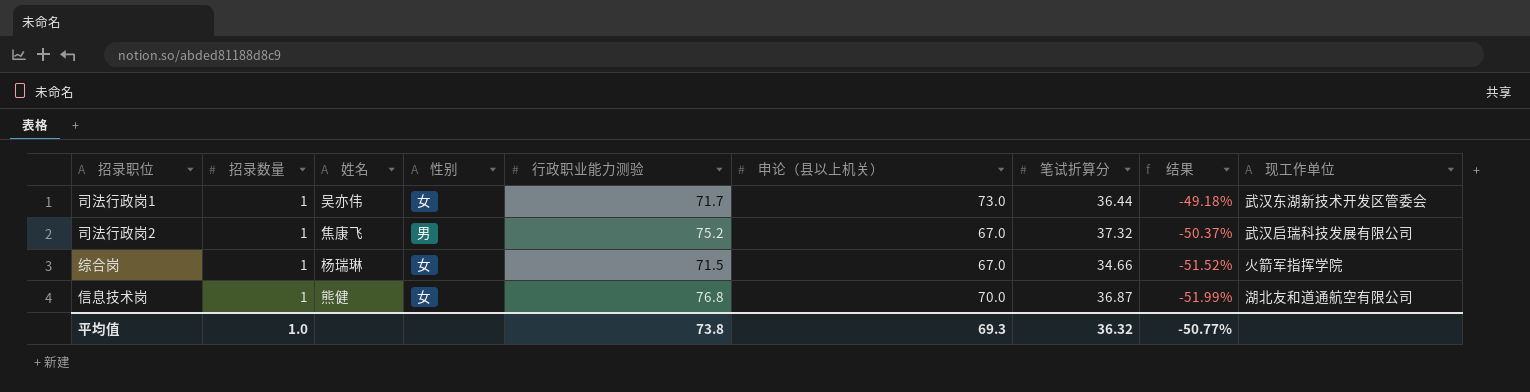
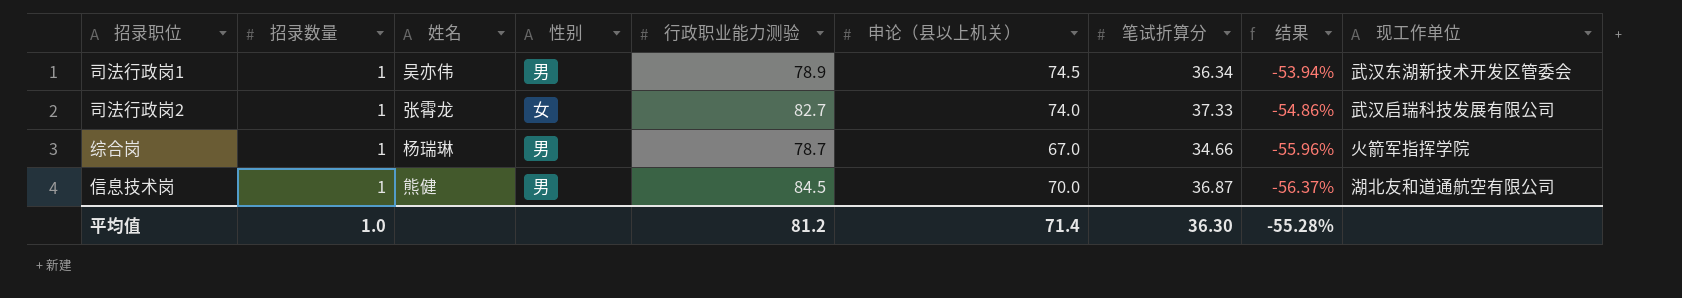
司法行政岗1 | 性别: 女 -> 男
司法行政岗1 | 行政职业能力测验: 71.7 -> 78.9
司法行政岗1 | 申论（县以上机关）: 73.0 -> 74.5
司法行政岗1 | 笔试折算分: 36.44 -> 36.34
司法行政岗1 | 结果: -49.18% -> -53.94%
司法行政岗2 | 姓名: 焦康飞 -> 张霄龙
司法行政岗2 | 性别: 男 -> 女
司法行政岗2 | 行政职业能力测验: 75.2 -> 82.7
司法行政岗2 | 申论（县以上机关）: 67.0 -> 74.0
司法行政岗2 | 笔试折算分: 37.32 -> 37.33
司法行政岗2 | 结果: -50.37% -> -54.86%
综合岗 | 性别: 女 -> 男
综合岗 | 行政职业能力测验: 71.5 -> 78.7
综合岗 | 结果: -51.52% -> -55.96%
信息技术岗 | 性别: 女 -> 男
信息技术岗 | 行政职业能力测验: 76.8 -> 84.5
信息技术岗 | 结果: -51.99% -> -56.37%
平均值 | 行政职业能力测验: 73.8 -> 81.2
平均值 | 申论（县以上机关）: 69.3 -> 71.4
平均值 | 笔试折算分: 36.32 -> 36.30
平均值 | 结果: -50.77% -> -55.28%

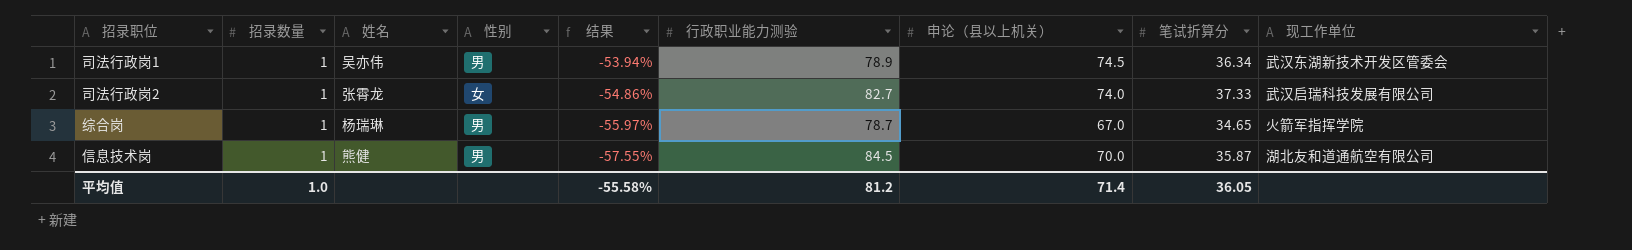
column 结果 | position: 8 -> 5
综合岗 | 结果: -55.96% -> -55.97%
综合岗 | 笔试折算分: 34.66 -> 34.65
信息技术岗 | 结果: -56.37% -> -57.55%
信息技术岗 | 笔试折算分: 36.87 -> 35.87
平均值 | 结果: -55.28% -> -55.58%
平均值 | 笔试折算分: 36.30 -> 36.05

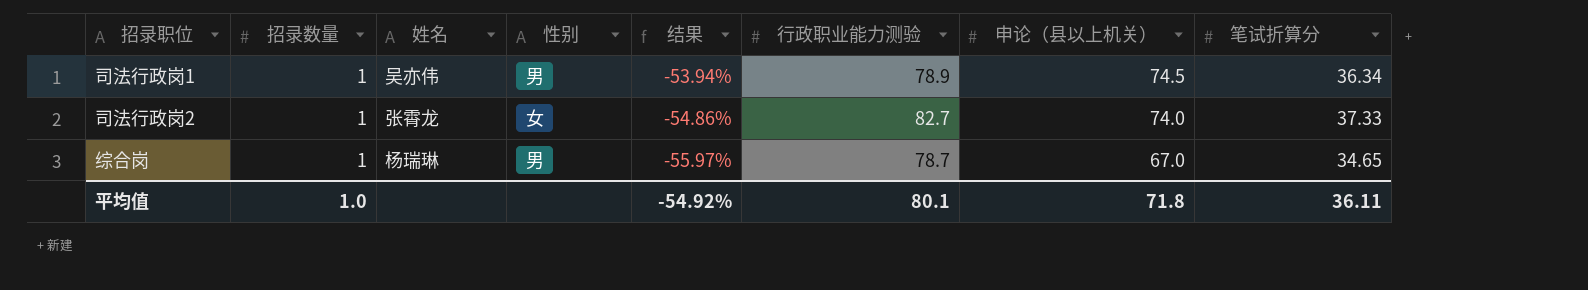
column 现工作单位 | position: 9 -> none
row 信息技术岗: 1 | 熊健 | 男 | -57.55% | 84.5 | 70.0 | 35.87 | 湖北友和道通航空有限公司 -> none
平均值 | 结果: -55.58% -> -54.92%
平均值 | 行政职业能力测验: 81.2 -> 80.1
平均值 | 申论（县以上机关）: 71.4 -> 71.8
平均值 | 笔试折算分: 36.05 -> 36.11

